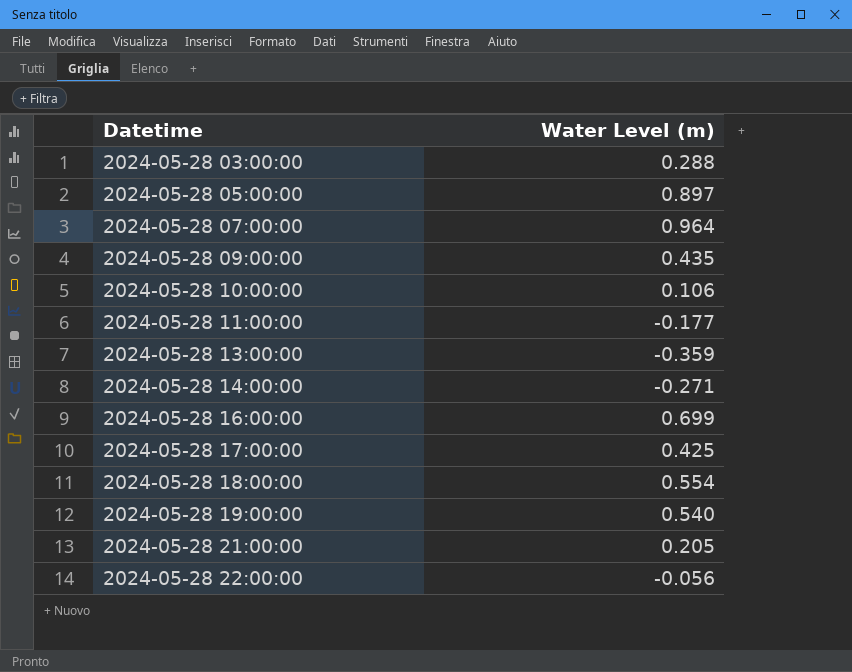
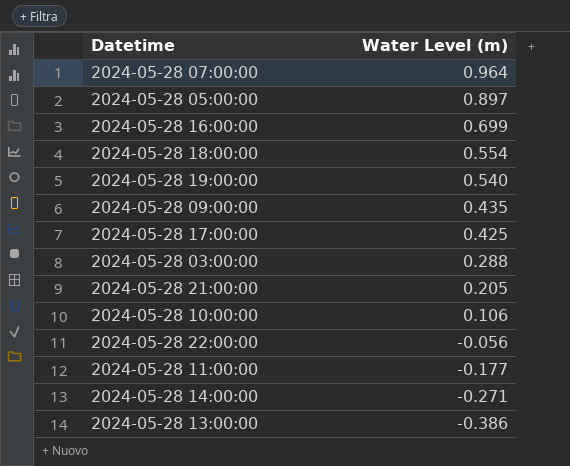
row order: Datetime ascending -> Water Level (m) descending
2024-05-28 13:00:00 | Water Level (m): -0.359 -> -0.386

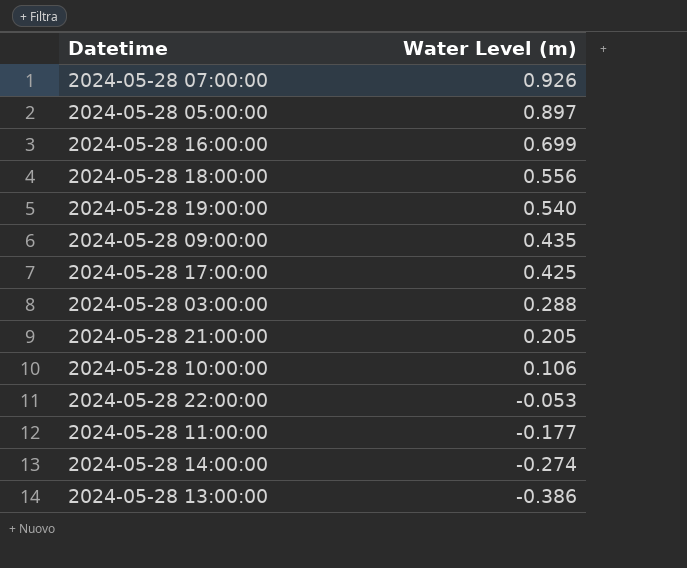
2024-05-28 07:00:00 | Water Level (m): 0.964 -> 0.926
2024-05-28 18:00:00 | Water Level (m): 0.554 -> 0.556
2024-05-28 22:00:00 | Water Level (m): -0.056 -> -0.053
2024-05-28 14:00:00 | Water Level (m): -0.271 -> -0.274

